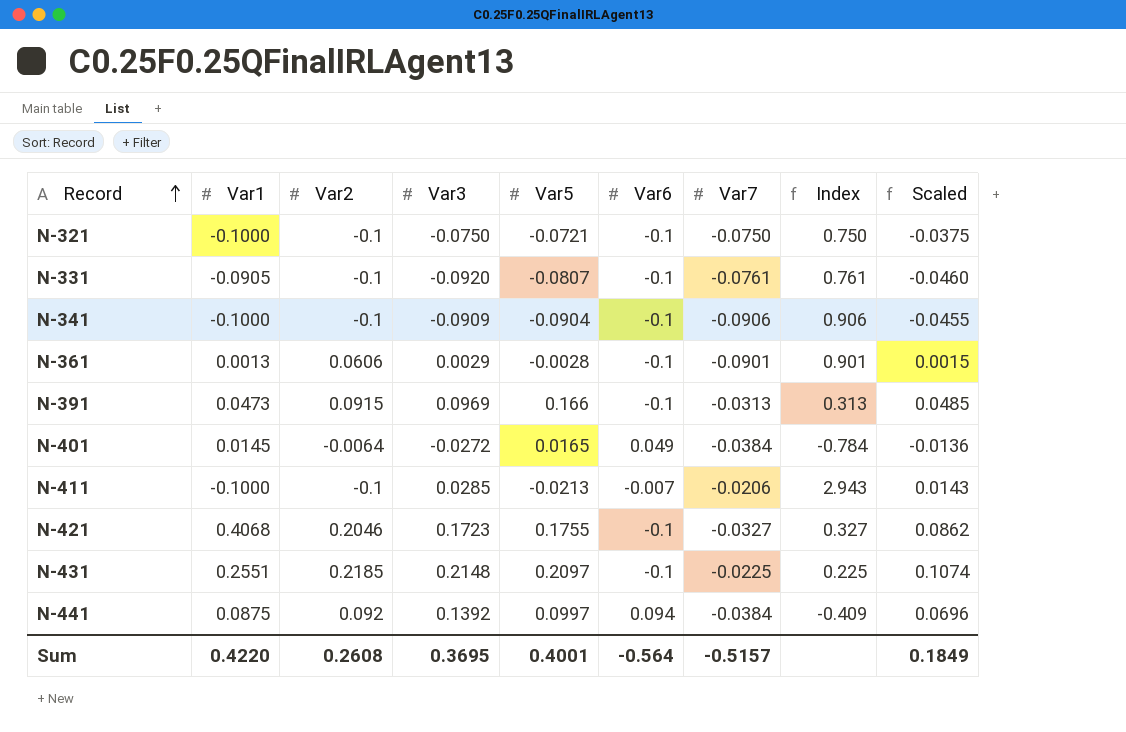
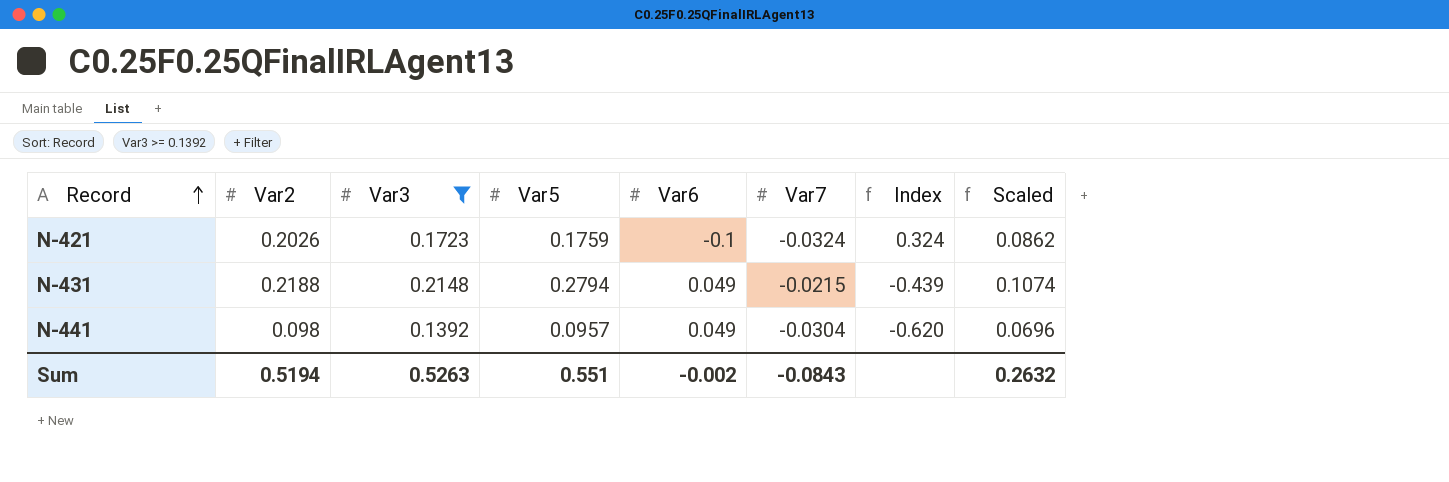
filter: none -> Var3 >= 0.1392
column Var1 | position: 2 -> none
N-421 | Var2: 0.2046 -> 0.2026
N-421 | Var5: 0.1755 -> 0.1759
N-421 | Var7: -0.0327 -> -0.0324
N-421 | Index: 0.327 -> 0.324
N-431 | Var2: 0.2185 -> 0.2188
N-431 | Var5: 0.2097 -> 0.2794
N-431 | Var6: -0.1 -> 0.049
N-431 | Var7: -0.0225 -> -0.0215
N-431 | Index: 0.225 -> -0.439
N-441 | Var2: 0.092 -> 0.098
N-441 | Var5: 0.0997 -> 0.0957
N-441 | Var6: 0.094 -> 0.049
N-441 | Var7: -0.0384 -> -0.0304
N-441 | Index: -0.409 -> -0.620
Sum | Var2: 0.2608 -> 0.5194
Sum | Var3: 0.3695 -> 0.5263
Sum | Var5: 0.4001 -> 0.551
Sum | Var6: -0.564 -> -0.002
Sum | Var7: -0.5157 -> -0.0843
Sum | Scaled: 0.1849 -> 0.2632

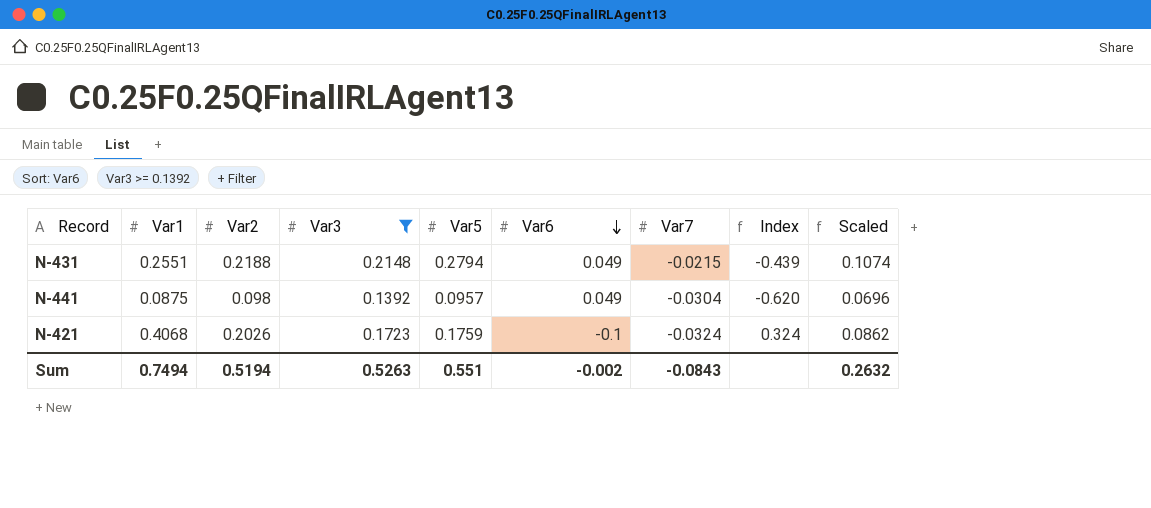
row order: Record ascending -> Var6 descending
column Var1 | position: none -> 2

